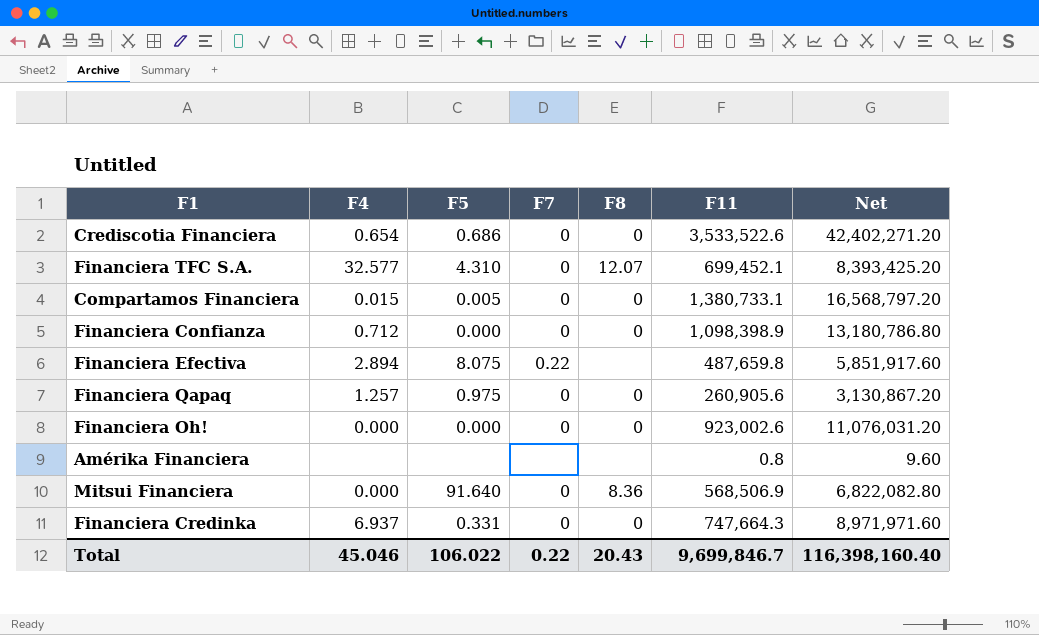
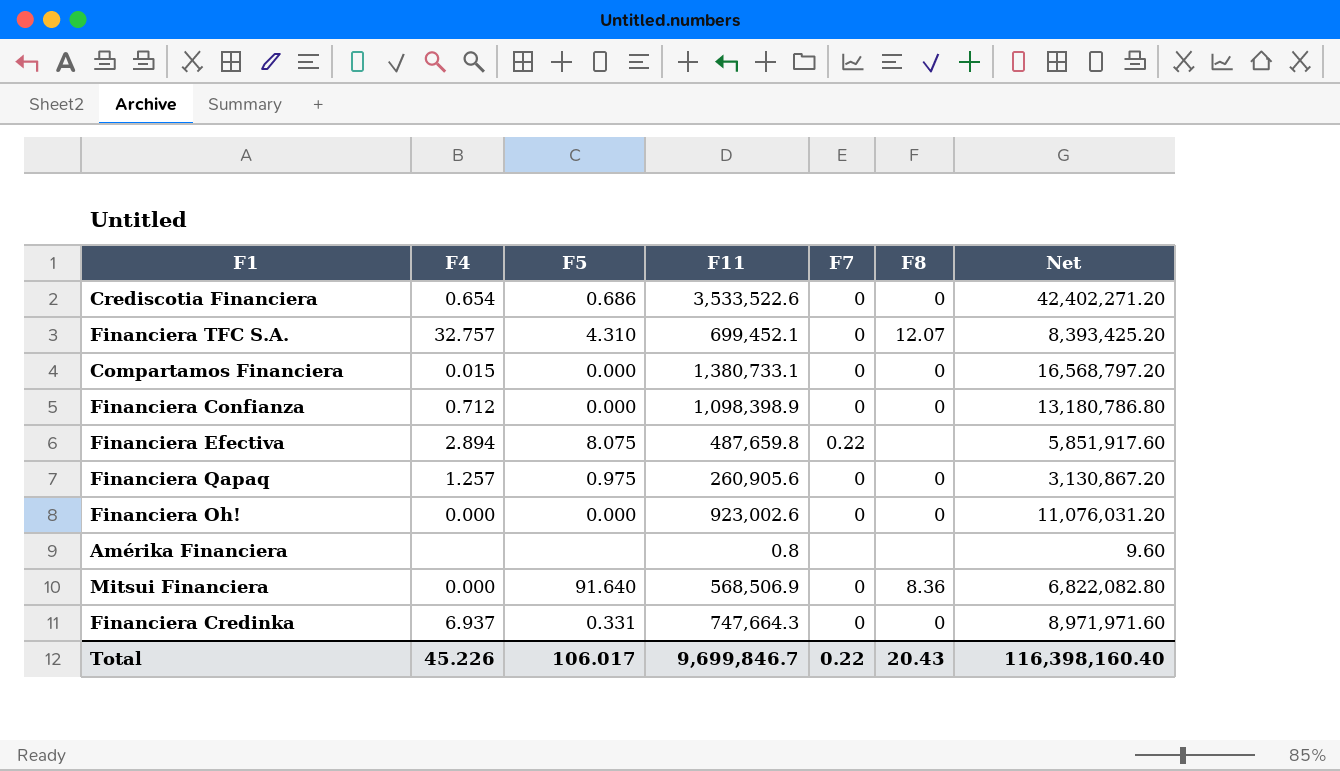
column F11 | position: 6 -> 4
Financiera TFC S.A. | F4: 32.577 -> 32.757
Compartamos Financiera | F5: 0.005 -> 0.000
Total | F4: 45.046 -> 45.226
Total | F5: 106.022 -> 106.017

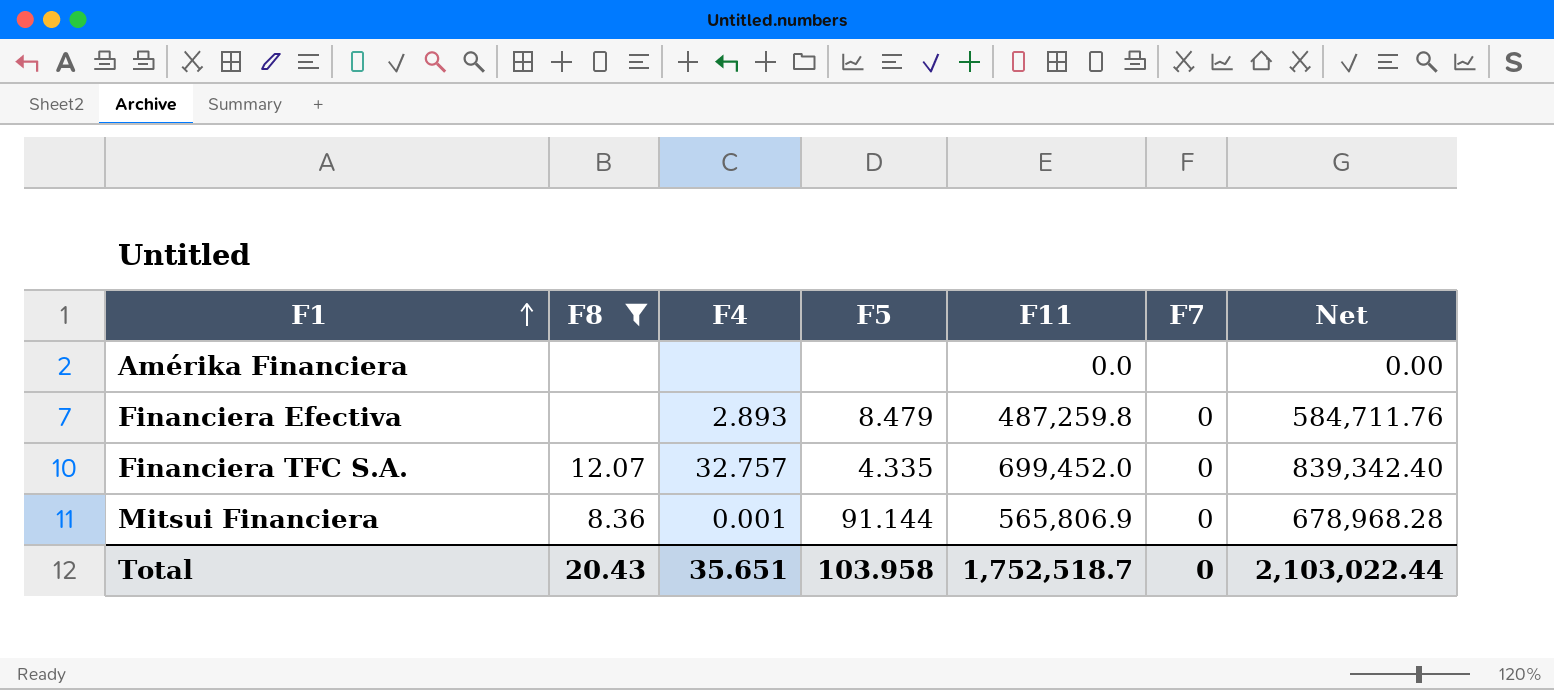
filter: none -> F8 != 0
row order: none -> F1 ascending
column F8 | position: 6 -> 2
column Net | formula: [F11] * 12 -> [F11] * 1.2
Amérika Financiera | F11: 0.8 -> 0.0
Financiera Efectiva | F4: 2.894 -> 2.893
Financiera Efectiva | F5: 8.075 -> 8.479
Financiera Efectiva | F11: 487,659.8 -> 487,259.8
Financiera Efectiva | F7: 0.22 -> 0
Financiera TFC S.A. | F5: 4.310 -> 4.335
Financiera TFC S.A. | F11: 699,452.1 -> 699,452.0
Mitsui Financiera | F4: 0.000 -> 0.001
Mitsui Financiera | F5: 91.640 -> 91.144
Mitsui Financiera | F11: 568,506.9 -> 565,806.9
Total | F4: 45.226 -> 35.651
Total | F5: 106.017 -> 103.958
Total | F11: 9,699,846.7 -> 1,752,518.7
Total | F7: 0.22 -> 0
Total | Net: 116,398,160.40 -> 2,103,022.44

